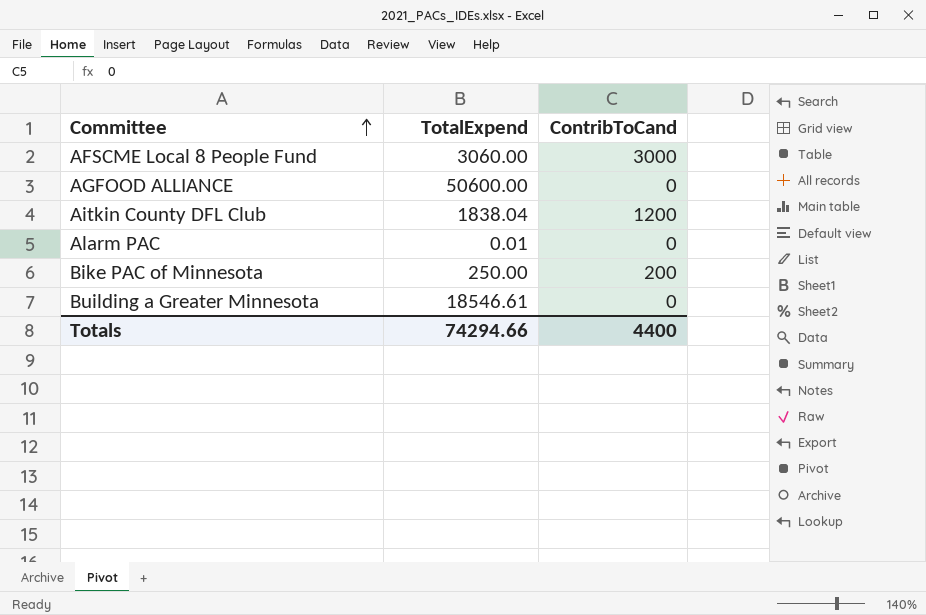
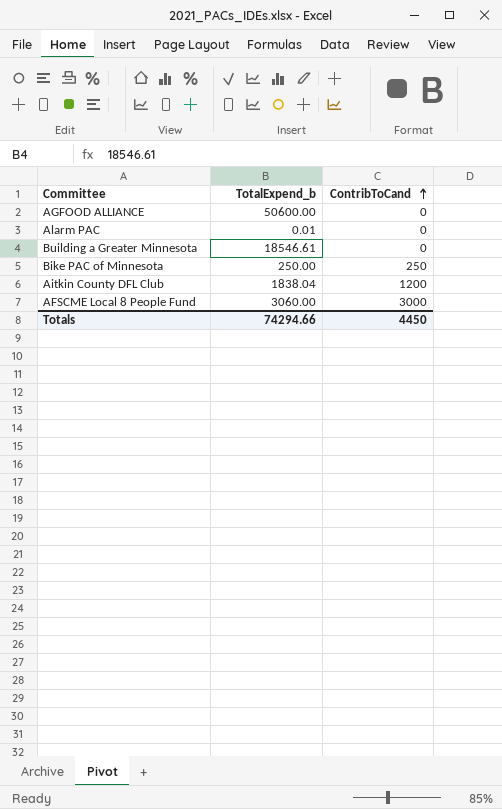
row order: Committee ascending -> ContribToCand ascending
column name: TotalExpend -> TotalExpend_b
Bike PAC of Minnesota | ContribToCand: 200 -> 250
Totals | ContribToCand: 4400 -> 4450

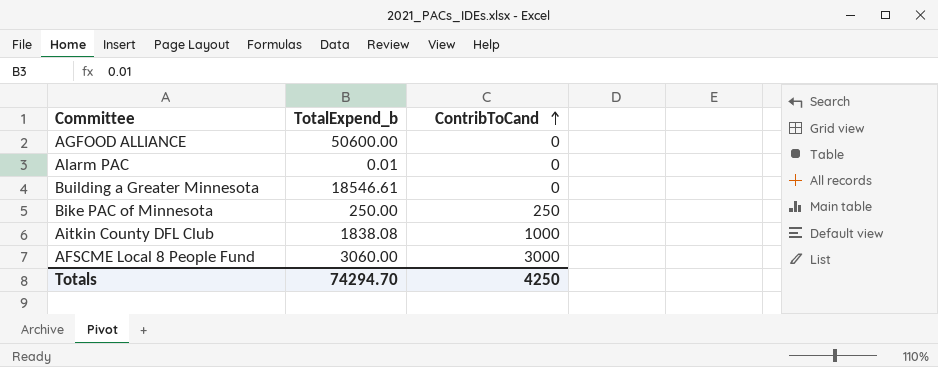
Aitkin County DFL Club | TotalExpend_b: 1838.04 -> 1838.08
Aitkin County DFL Club | ContribToCand: 1200 -> 1000
Totals | TotalExpend_b: 74294.66 -> 74294.70
Totals | ContribToCand: 4450 -> 4250

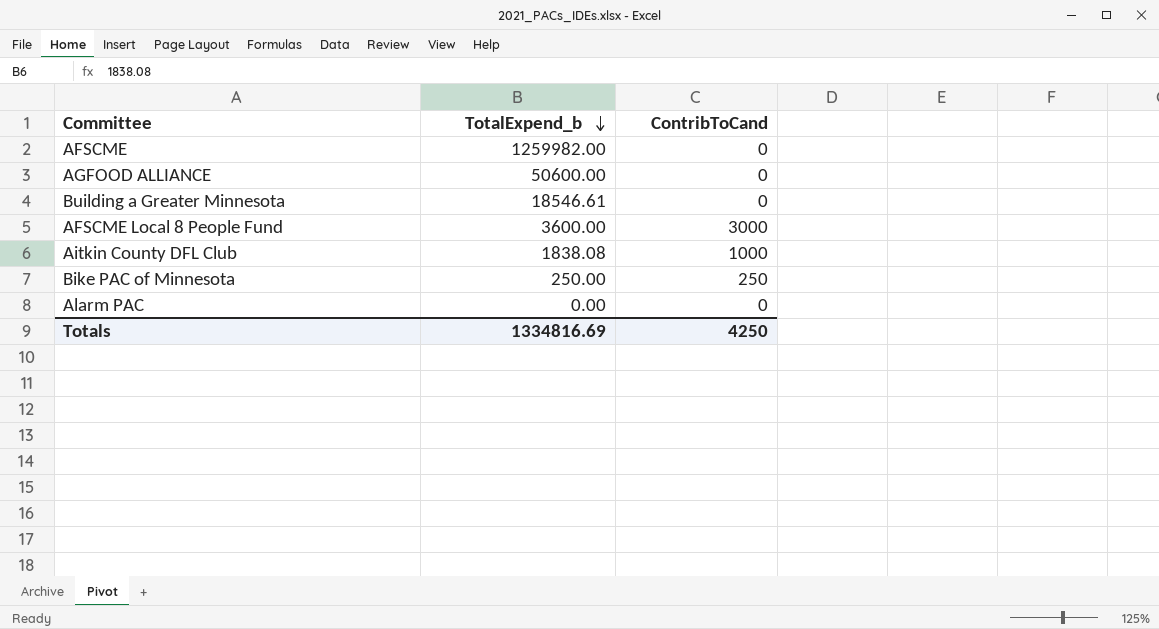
row order: ContribToCand ascending -> TotalExpend_b descending
row AFSCME: none -> 1259982.00 | 0
AFSCME Local 8 People Fund | TotalExpend_b: 3060.00 -> 3600.00
Alarm PAC | TotalExpend_b: 0.01 -> 0.00
Totals | TotalExpend_b: 74294.70 -> 1334816.69

